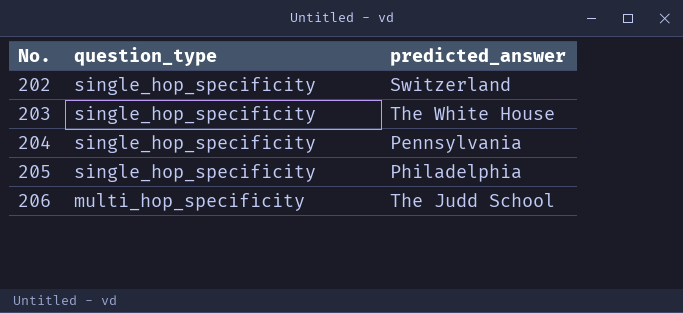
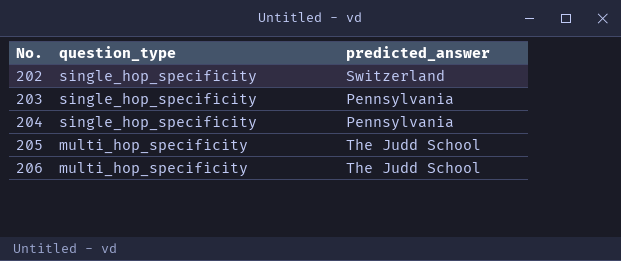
203 | predicted_answer: The White House -> Pennsylvania
205 | question_type: single_hop_specificity -> multi_hop_specificity
205 | predicted_answer: Philadelphia -> The Judd School

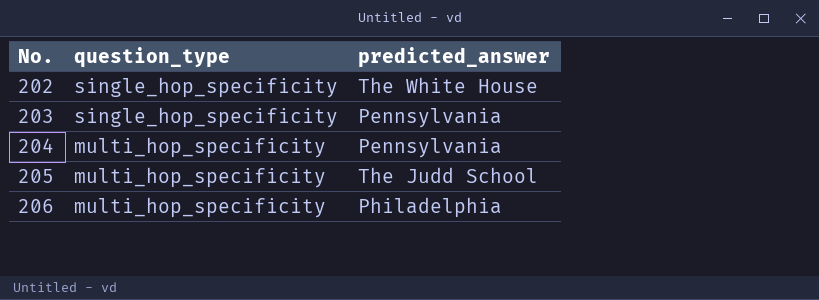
202 | predicted_answer: Switzerland -> The White House
204 | question_type: single_hop_specificity -> multi_hop_specificity
206 | predicted_answer: The Judd School -> Philadelphia

